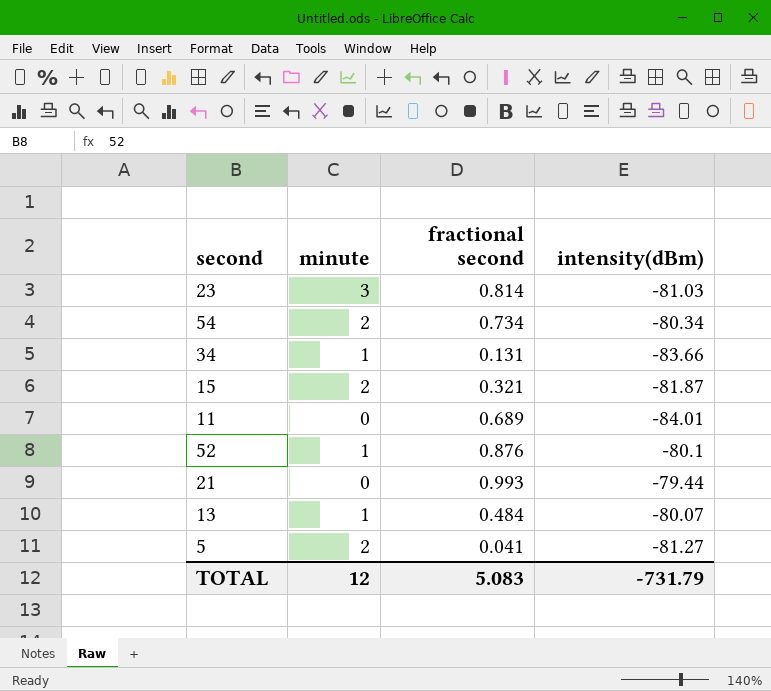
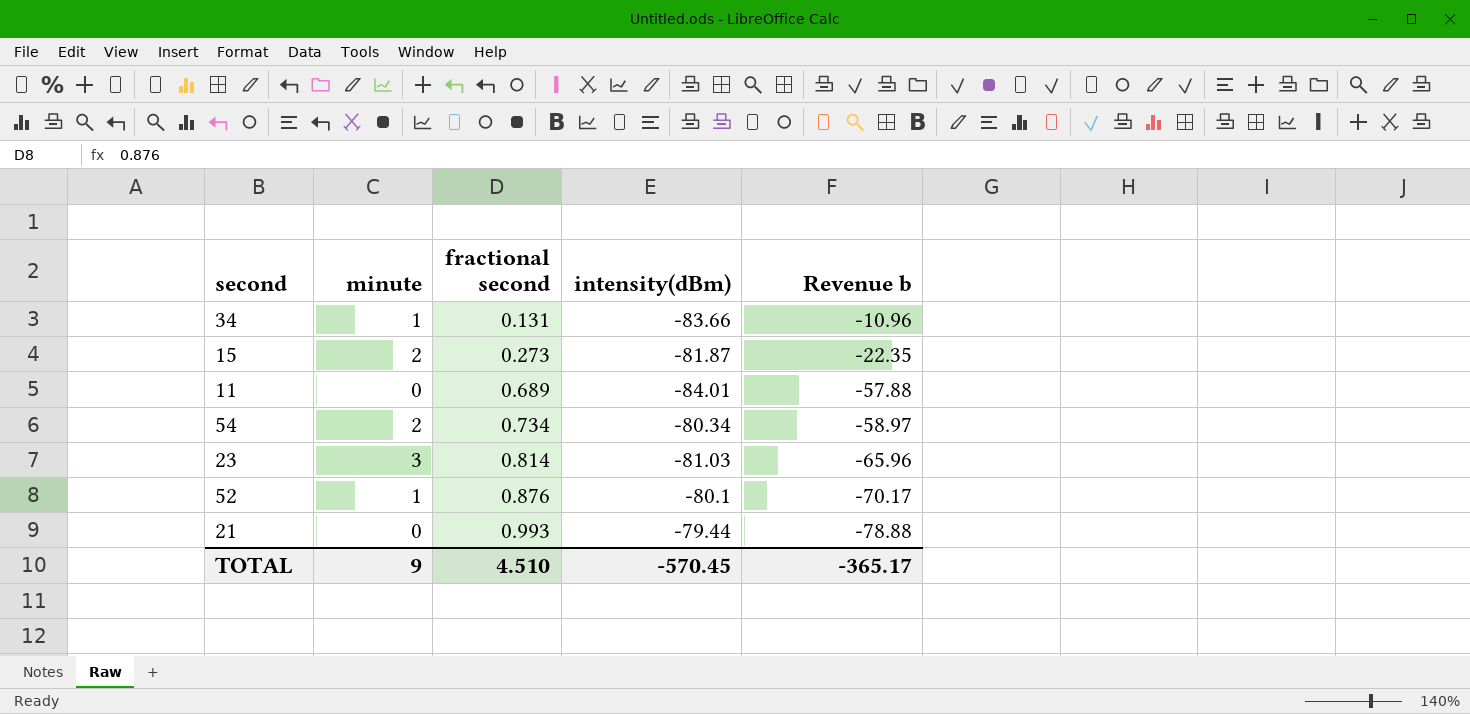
row order: none -> fractional second ascending
column Revenue b | formula: none -> [fractional second] * [intensity(dBm)]
row 13: 1 | 0.484 | -80.07 -> none
row 5: 2 | 0.041 | -81.27 -> none
15 | fractional second: 0.321 -> 0.273
TOTAL | minute: 12 -> 9
TOTAL | fractional second: 5.083 -> 4.510
TOTAL | intensity(dBm): -731.79 -> -570.45

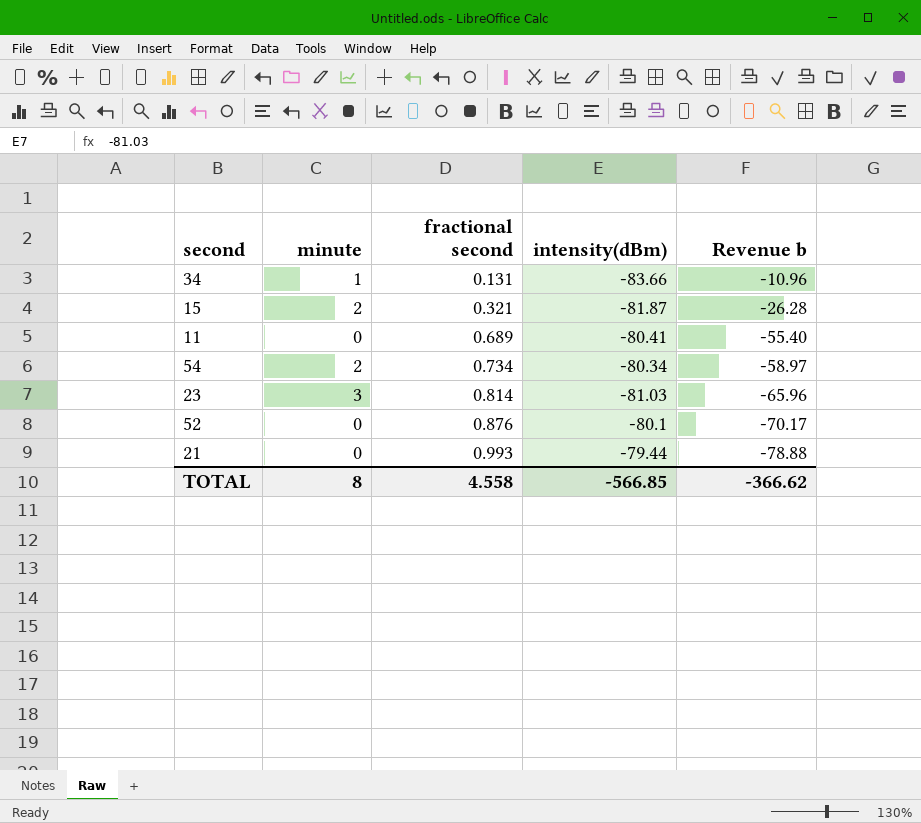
15 | fractional second: 0.273 -> 0.321
15 | Revenue b: -22.35 -> -26.28
11 | intensity(dBm): -84.01 -> -80.41
11 | Revenue b: -57.88 -> -55.40
52 | minute: 1 -> 0
TOTAL | minute: 9 -> 8
TOTAL | fractional second: 4.510 -> 4.558
TOTAL | intensity(dBm): -570.45 -> -566.85
TOTAL | Revenue b: -365.17 -> -366.62

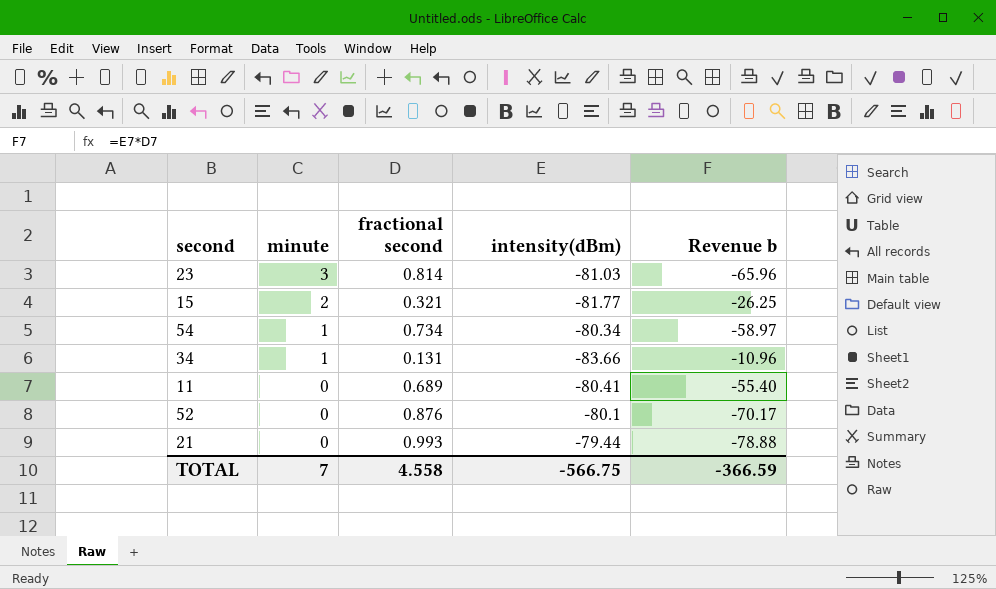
row order: fractional second ascending -> minute descending
15 | intensity(dBm): -81.87 -> -81.77
15 | Revenue b: -26.28 -> -26.25
54 | minute: 2 -> 1
TOTAL | minute: 8 -> 7
TOTAL | intensity(dBm): -566.85 -> -566.75
TOTAL | Revenue b: -366.62 -> -366.59

